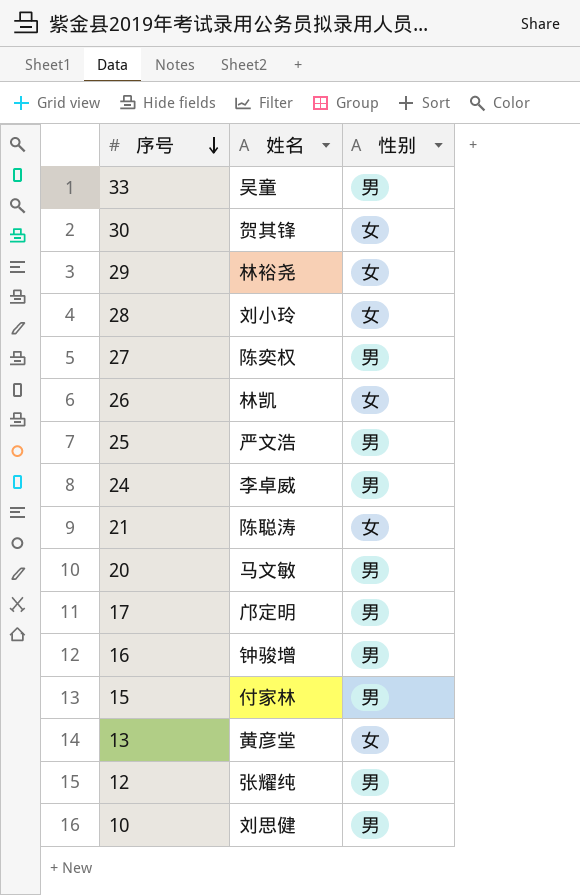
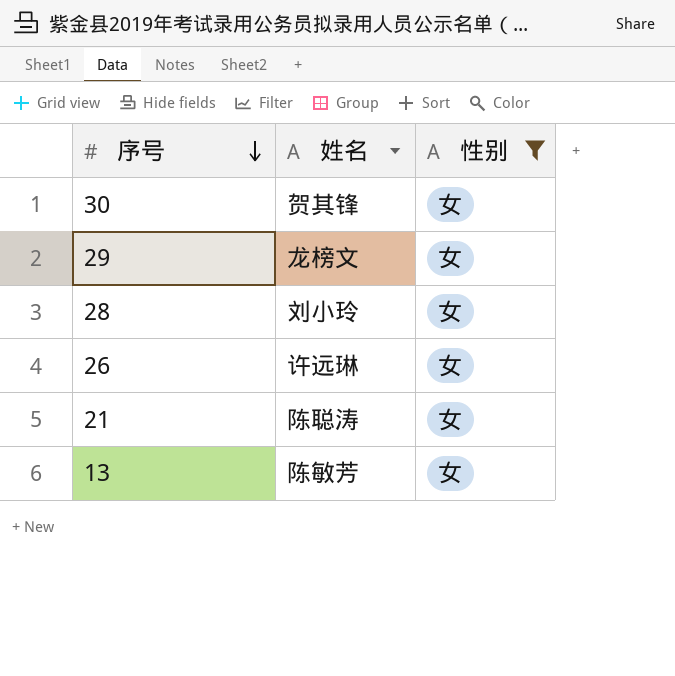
filter: none -> 性别 = 女
29 | 姓名: 林裕尧 -> 龙榜文
26 | 姓名: 林凯 -> 许远琳
13 | 姓名: 黄彦堂 -> 陈敏芳

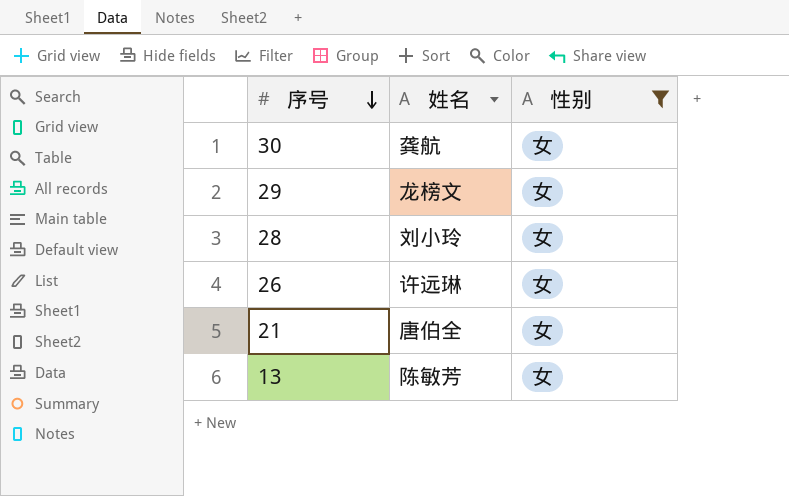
30 | 姓名: 贺其锋 -> 龚航
21 | 姓名: 陈聪涛 -> 唐伯全

